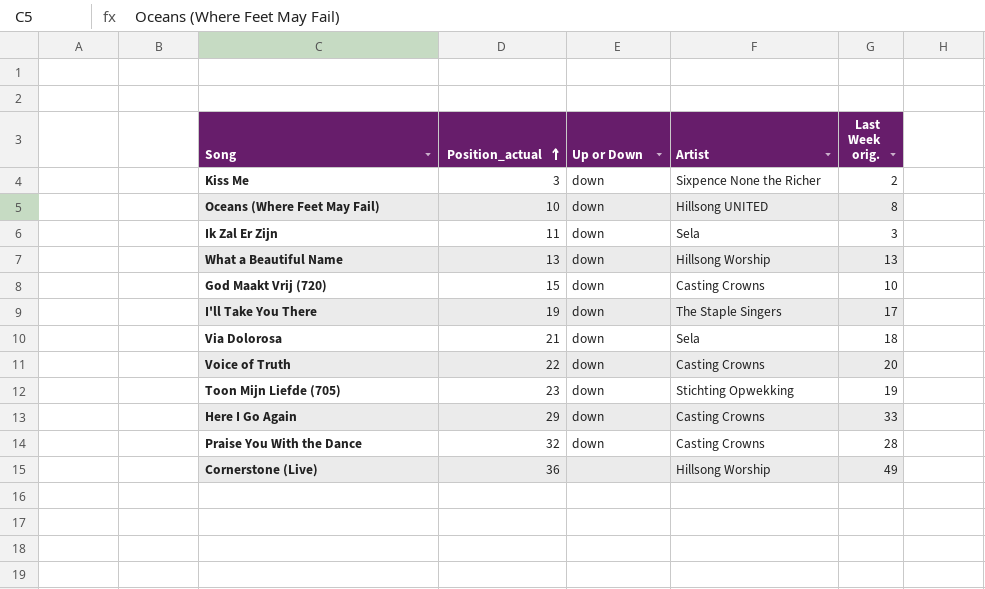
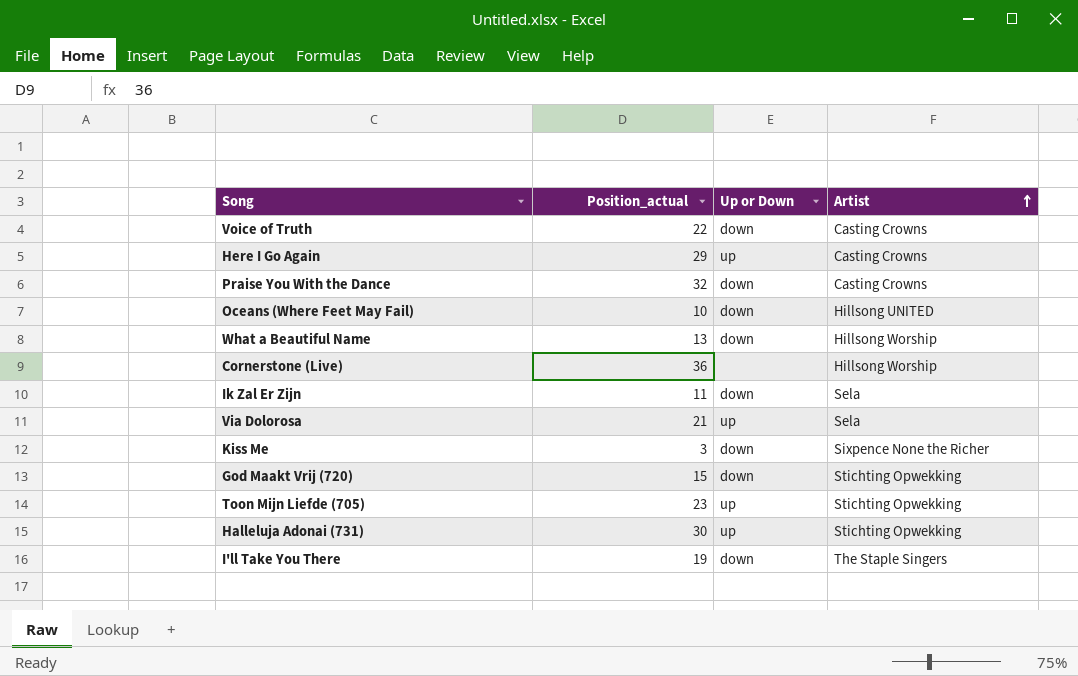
row order: Position_actual ascending -> Artist ascending
column Last Week orig. | position: 5 -> none
Here I Go Again | Up or Down: down -> up
Via Dolorosa | Up or Down: down -> up
God Maakt Vrij (720) | Artist: Casting Crowns -> Stichting Opwekking
Toon Mijn Liefde (705) | Up or Down: down -> up
row Halleluja Adonai (731): none -> 30 | up | Stichting Opwekking

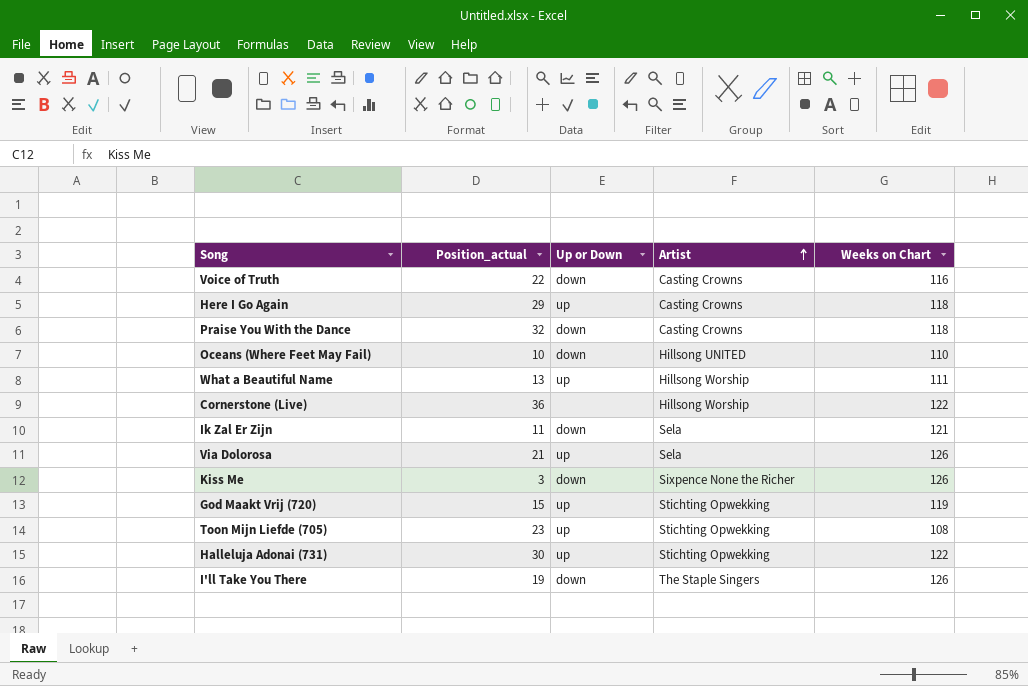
column Weeks on Chart | position: none -> 5
What a Beautiful Name | Up or Down: down -> up
God Maakt Vrij (720) | Up or Down: down -> up

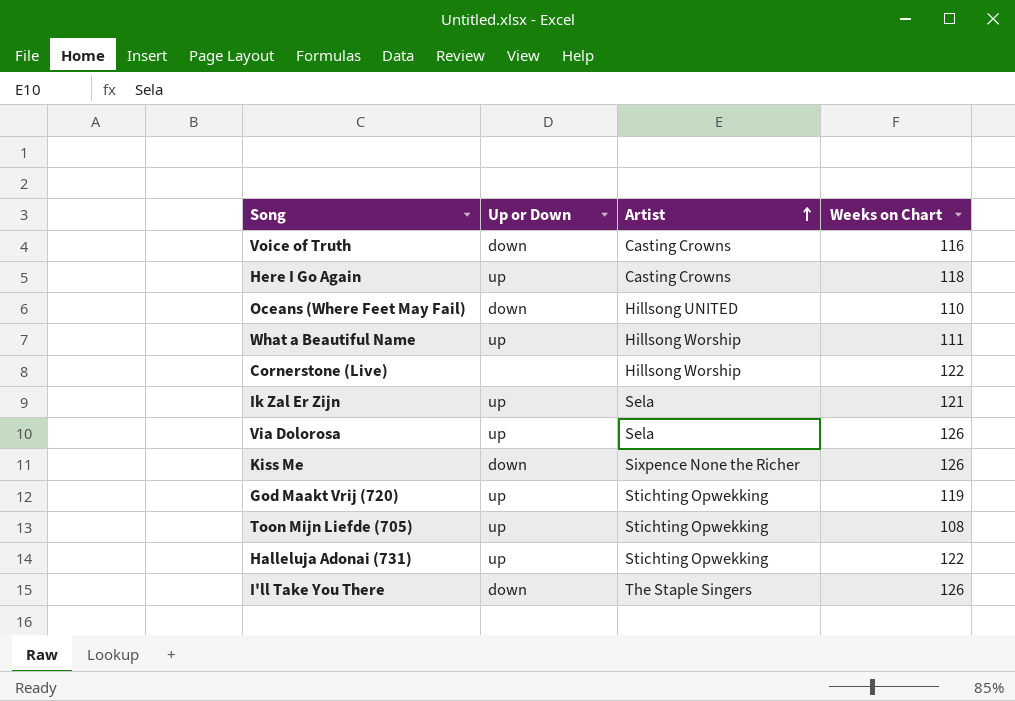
column Position_actual | position: 2 -> none
row Praise You With the Dance: 32 | down | Casting Crowns | 118 -> none
Ik Zal Er Zijn | Up or Down: down -> up

